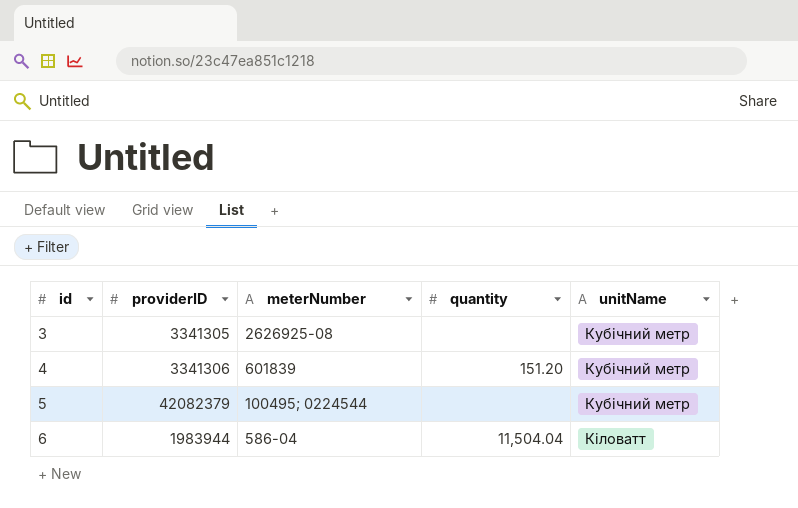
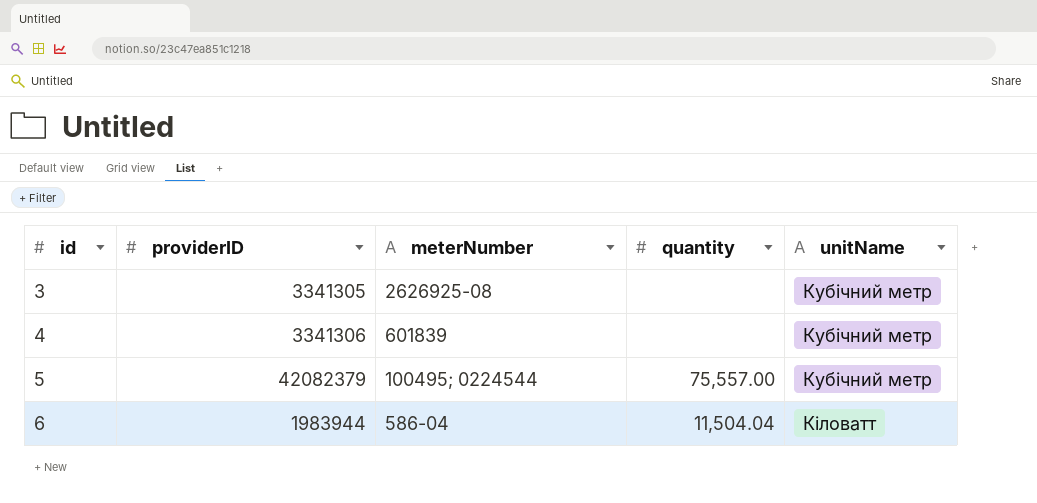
4 | quantity: 151.20 -> none
5 | quantity: none -> 75,557.00

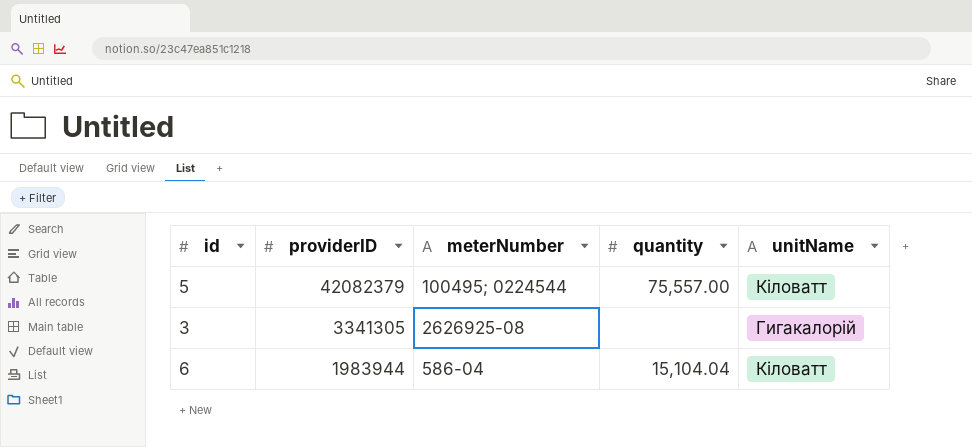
row order: id ascending -> providerID descending
row 4: 3341306 | 601839 | none | Кубічний метр -> none
5 | unitName: Кубічний метр -> Кіловатт
3 | unitName: Кубічний метр -> Гигакалорій
6 | quantity: 11,504.04 -> 15,104.04

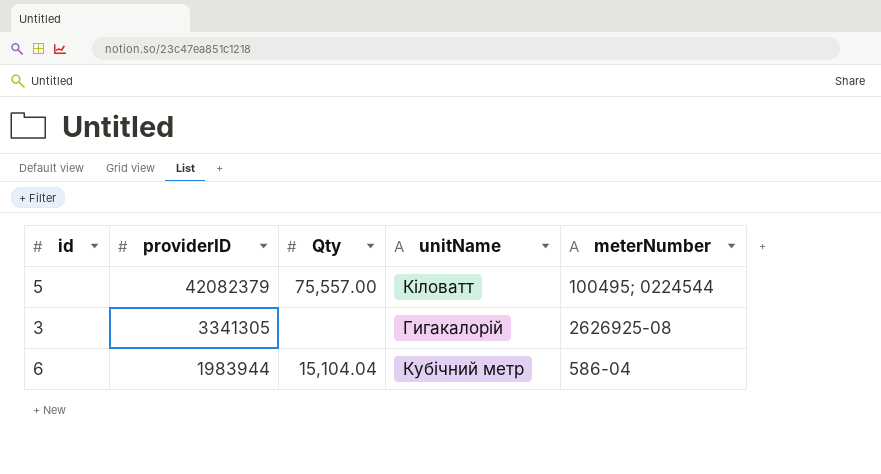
column name: quantity -> Qty
column meterNumber | position: 3 -> 5
6 | unitName: Кіловатт -> Кубічний метр

